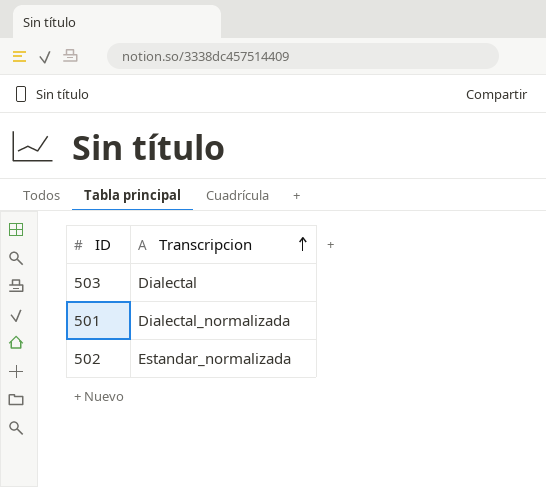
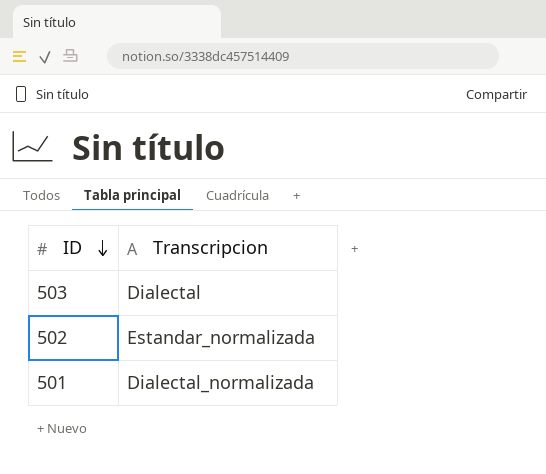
row order: Transcripcion ascending -> ID descending

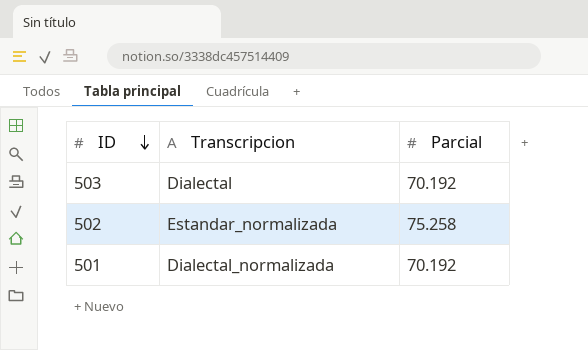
column Parcial | position: none -> 3

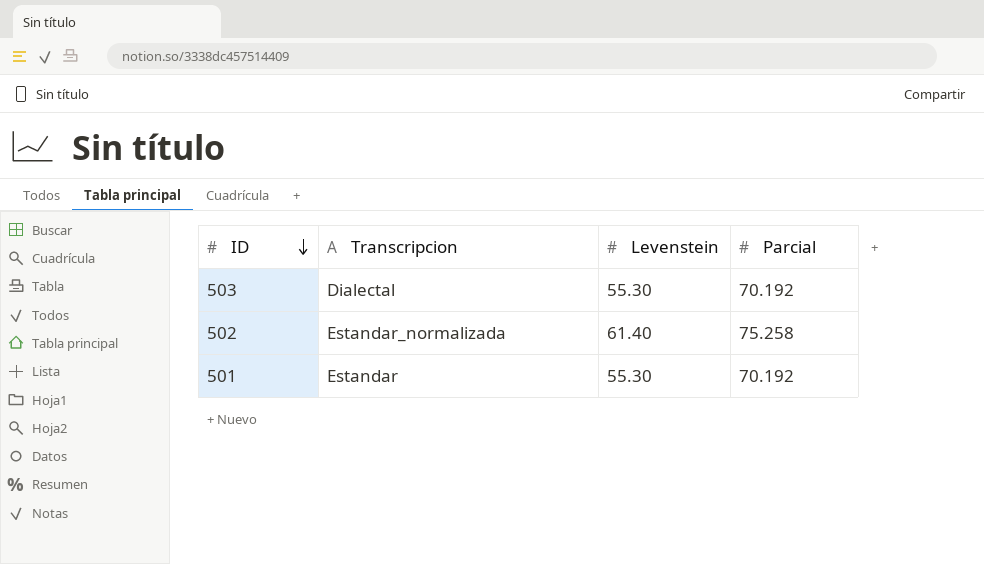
column Levenstein | position: none -> 3
501 | Transcripcion: Dialectal_normalizada -> Estandar

